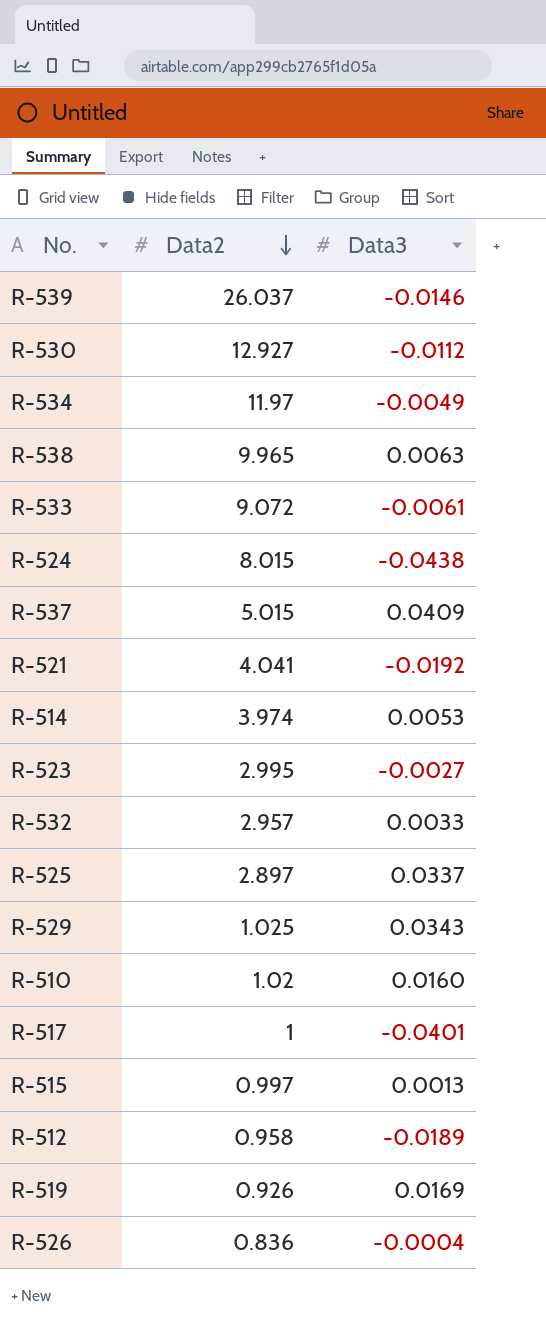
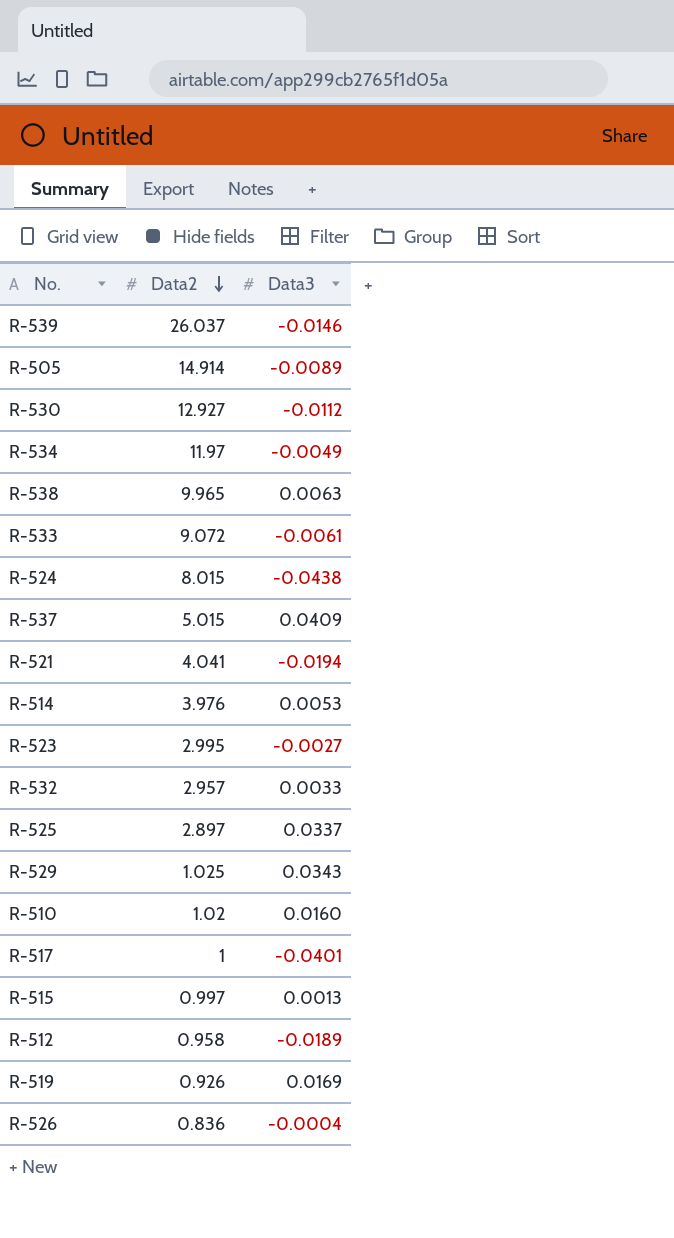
row R-505: none -> 14.914 | -0.0089
R-521 | Data3: -0.0192 -> -0.0194
R-514 | Data2: 3.974 -> 3.976

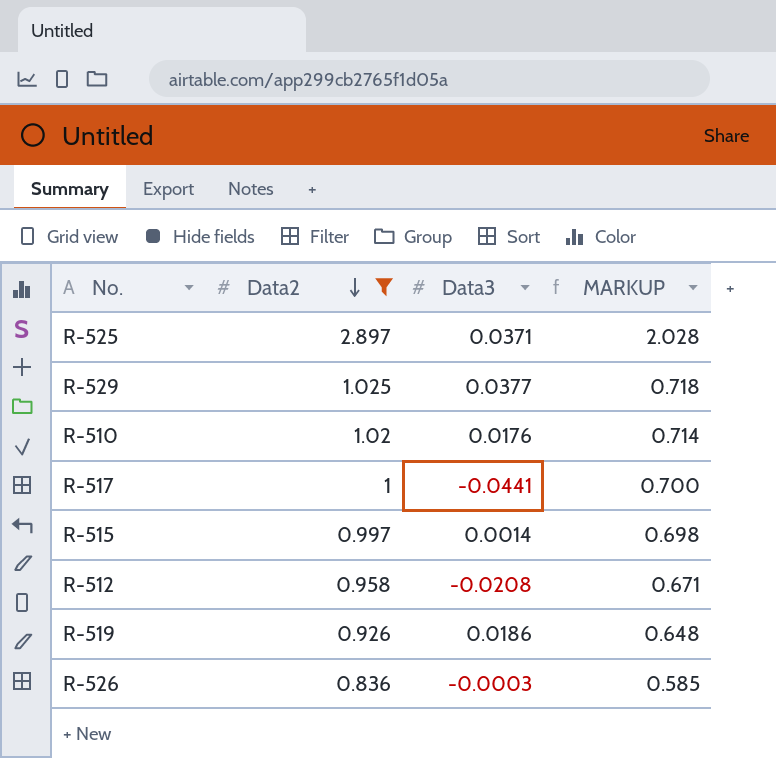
filter: none -> Data2 <= 2.897
column MARKUP | formula: none -> [Data2] * 0.7
R-525 | Data3: 0.0337 -> 0.0371
R-529 | Data3: 0.0343 -> 0.0377
R-510 | Data3: 0.0160 -> 0.0176
R-517 | Data3: -0.0401 -> -0.0441
R-515 | Data3: 0.0013 -> 0.0014
R-512 | Data3: -0.0189 -> -0.0208
R-519 | Data3: 0.0169 -> 0.0186
R-526 | Data3: -0.0004 -> -0.0003

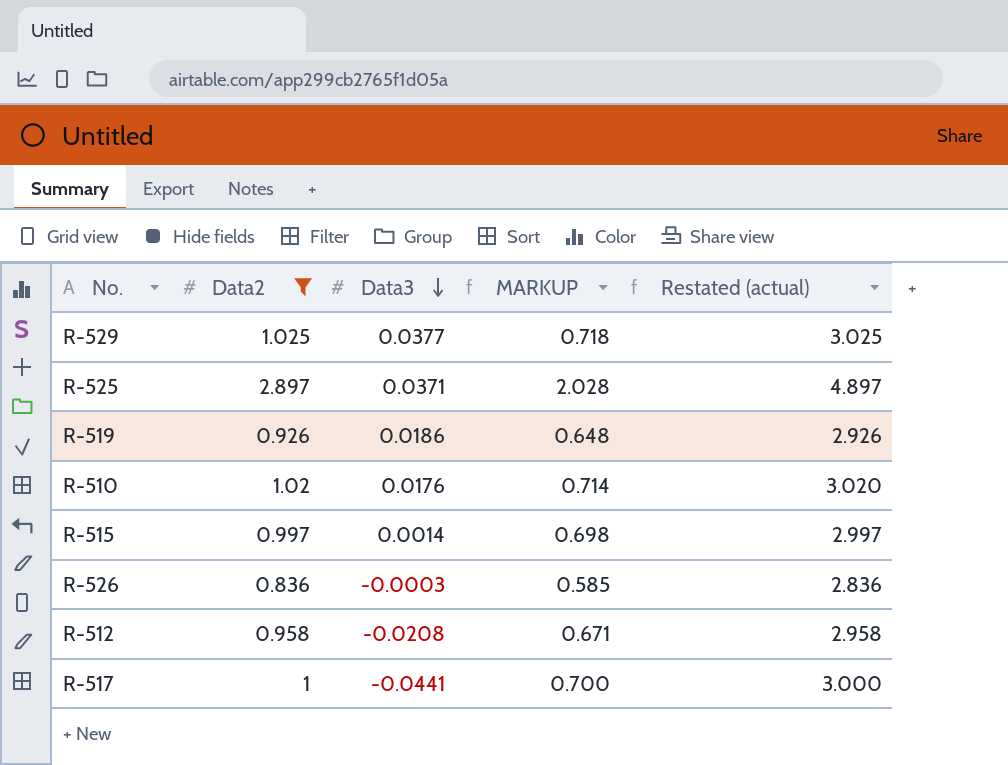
row order: Data2 descending -> Data3 descending
column Restated (actual) | formula: none -> [Data2] + 2

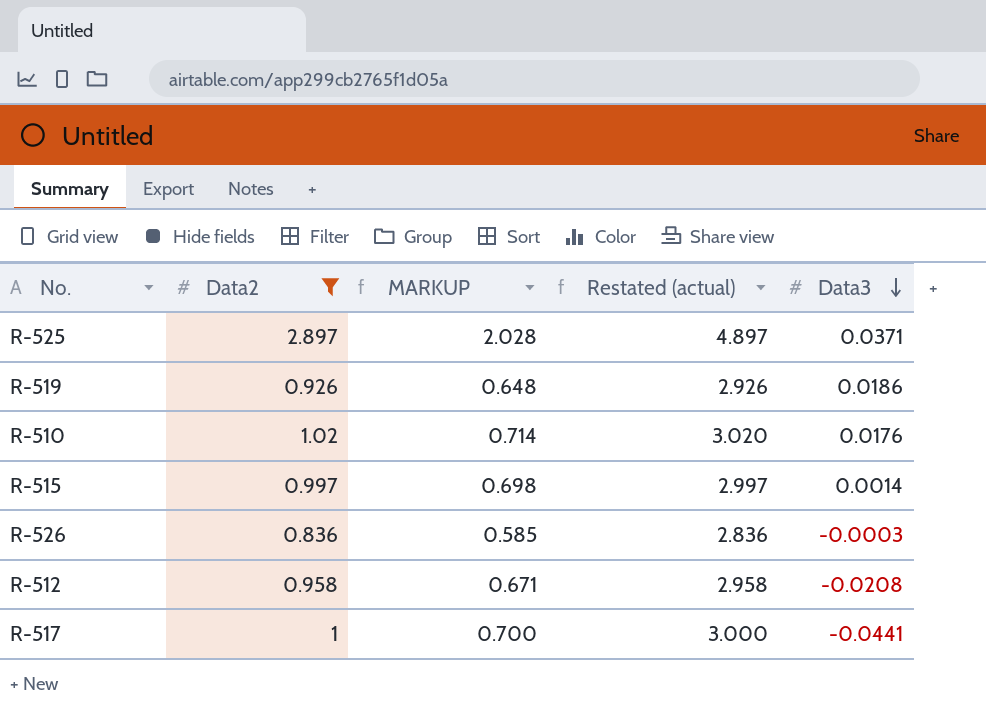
column Data3 | position: 3 -> 5
row R-529: 1.025 | 0.0377 | 0.718 | 3.025 -> none

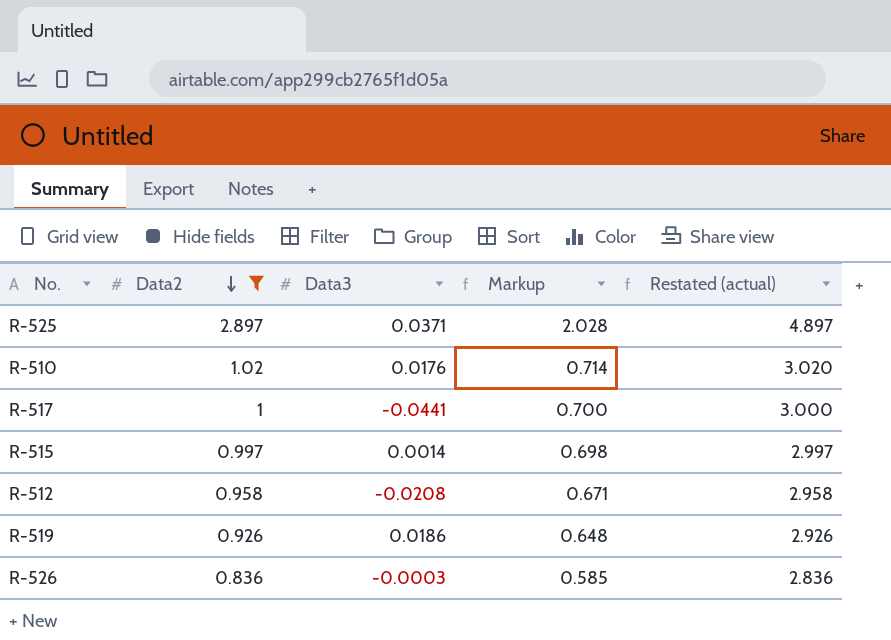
row order: Data3 descending -> Data2 descending
column Data3 | position: 5 -> 3
column name: MARKUP -> Markup

